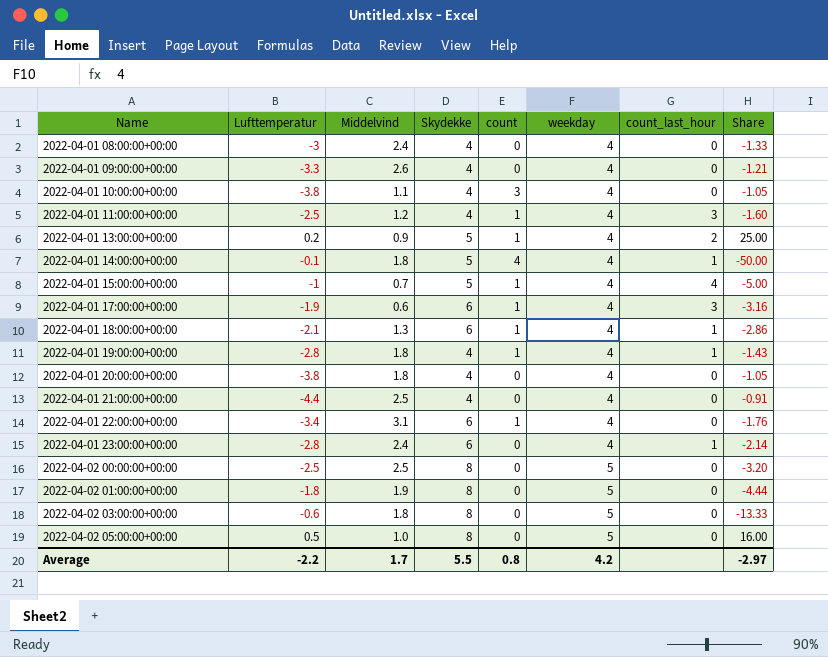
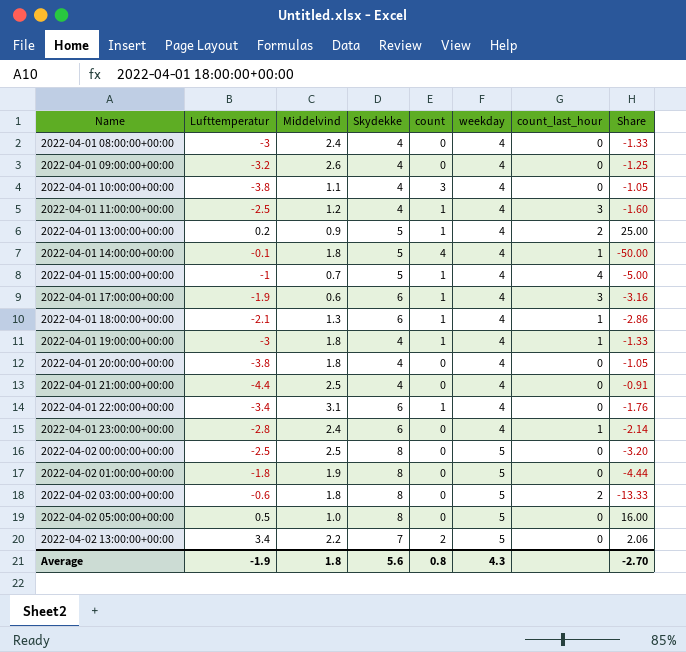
2022-04-01 09:00:00+00:00 | Lufttemperatur: -3.3 -> -3.2
2022-04-01 09:00:00+00:00 | Share: -1.21 -> -1.25
2022-04-01 19:00:00+00:00 | Lufttemperatur: -2.8 -> -3
2022-04-01 19:00:00+00:00 | Share: -1.43 -> -1.33
2022-04-02 03:00:00+00:00 | count_last_hour: 0 -> 2
row 2022-04-02 13:00:00+00:00: none -> 3.4 | 2.2 | 7 | 2 | 5 | 0 | 2.06
Average | Lufttemperatur: -2.2 -> -1.9
Average | Middelvind: 1.7 -> 1.8
Average | Skydekke: 5.5 -> 5.6
Average | weekday: 4.2 -> 4.3
Average | Share: -2.97 -> -2.70

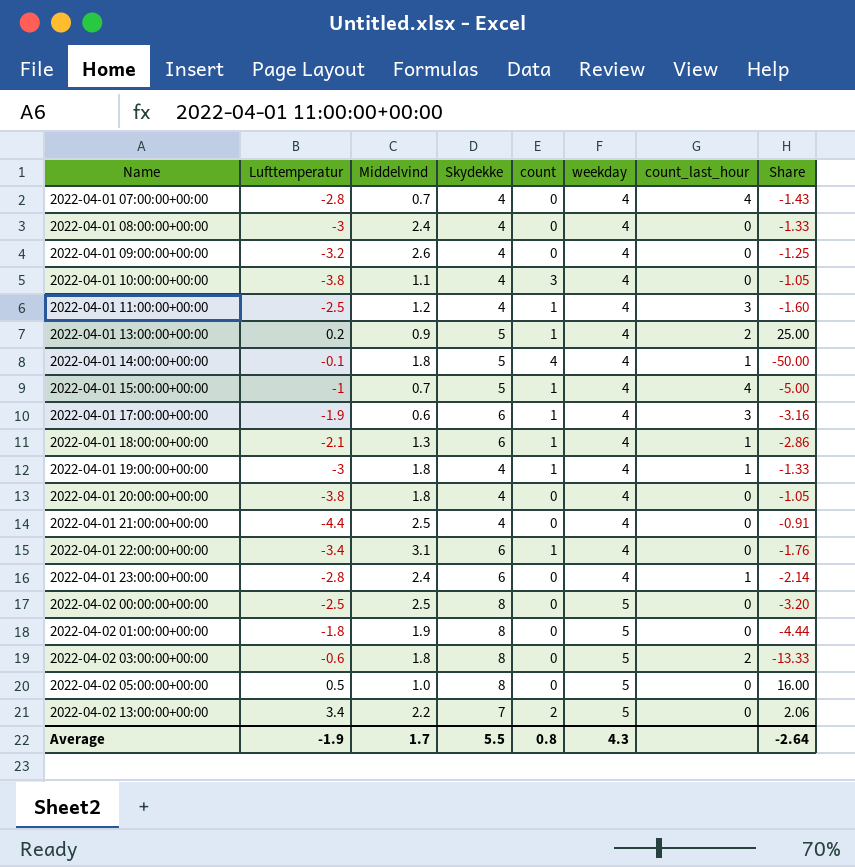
row 2022-04-01 07:00:00+00:00: none -> -2.8 | 0.7 | 4 | 0 | 4 | 4 | -1.43
Average | Middelvind: 1.8 -> 1.7
Average | Skydekke: 5.6 -> 5.5
Average | Share: -2.70 -> -2.64

